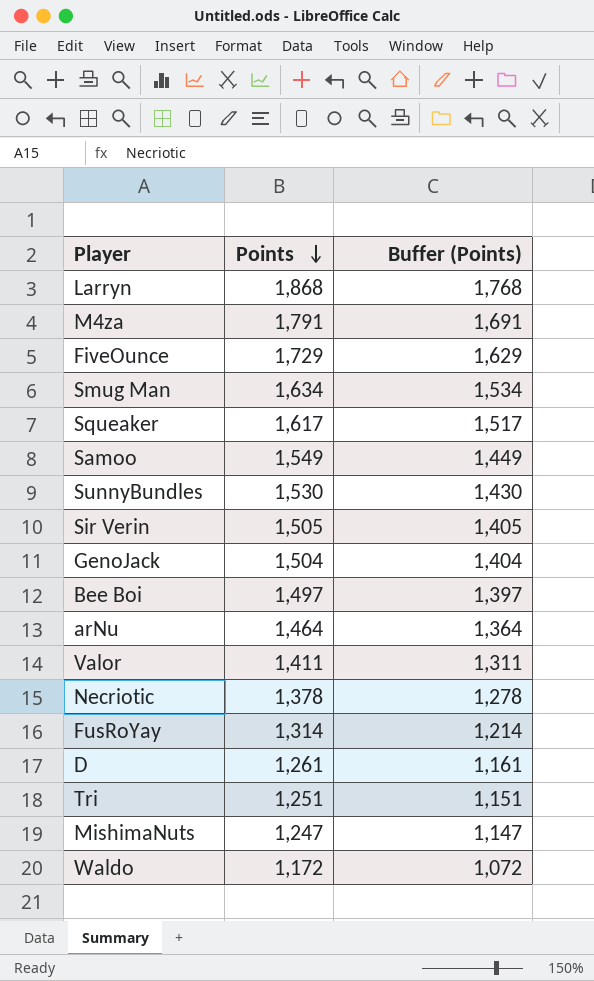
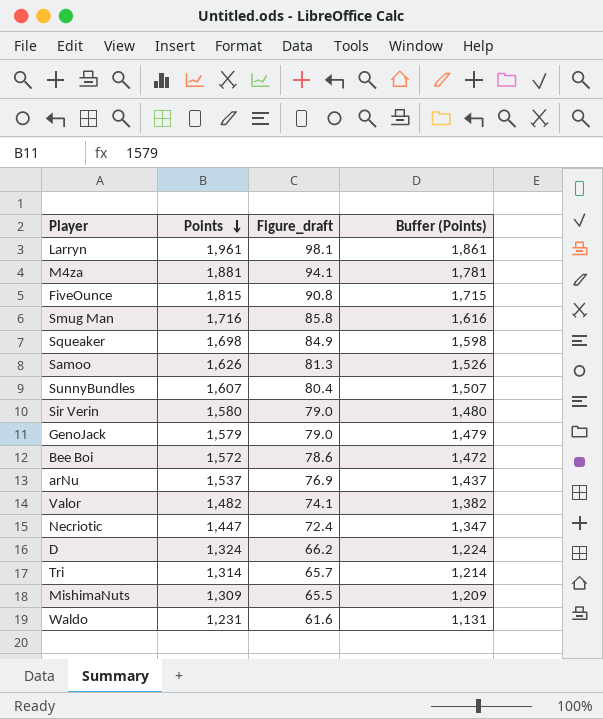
column Figure_draft | formula: none -> [Points] * 0.05
row FusRoYay: 1,314 | 1,214 -> none
Larryn | Points: 1,868 -> 1,961
Larryn | Buffer (Points): 1,768 -> 1,861
M4za | Points: 1,791 -> 1,881
M4za | Buffer (Points): 1,691 -> 1,781
FiveOunce | Points: 1,729 -> 1,815
FiveOunce | Buffer (Points): 1,629 -> 1,715
Smug Man | Points: 1,634 -> 1,716
Smug Man | Buffer (Points): 1,534 -> 1,616
Squeaker | Points: 1,617 -> 1,698
Squeaker | Buffer (Points): 1,517 -> 1,598
Samoo | Points: 1,549 -> 1,626
Samoo | Buffer (Points): 1,449 -> 1,526
SunnyBundles | Points: 1,530 -> 1,607
SunnyBundles | Buffer (Points): 1,430 -> 1,507
Sir Verin | Points: 1,505 -> 1,580
Sir Verin | Buffer (Points): 1,405 -> 1,480
GenoJack | Points: 1,504 -> 1,579
GenoJack | Buffer (Points): 1,404 -> 1,479
Bee Boi | Points: 1,497 -> 1,572
Bee Boi | Buffer (Points): 1,397 -> 1,472
arNu | Points: 1,464 -> 1,537
arNu | Buffer (Points): 1,364 -> 1,437
Valor | Points: 1,411 -> 1,482
Valor | Buffer (Points): 1,311 -> 1,382
Necriotic | Points: 1,378 -> 1,447
Necriotic | Buffer (Points): 1,278 -> 1,347
D | Points: 1,261 -> 1,324
D | Buffer (Points): 1,161 -> 1,224
Tri | Points: 1,251 -> 1,314
Tri | Buffer (Points): 1,151 -> 1,214
MishimaNuts | Points: 1,247 -> 1,309
MishimaNuts | Buffer (Points): 1,147 -> 1,209
Waldo | Points: 1,172 -> 1,231
Waldo | Buffer (Points): 1,072 -> 1,131

